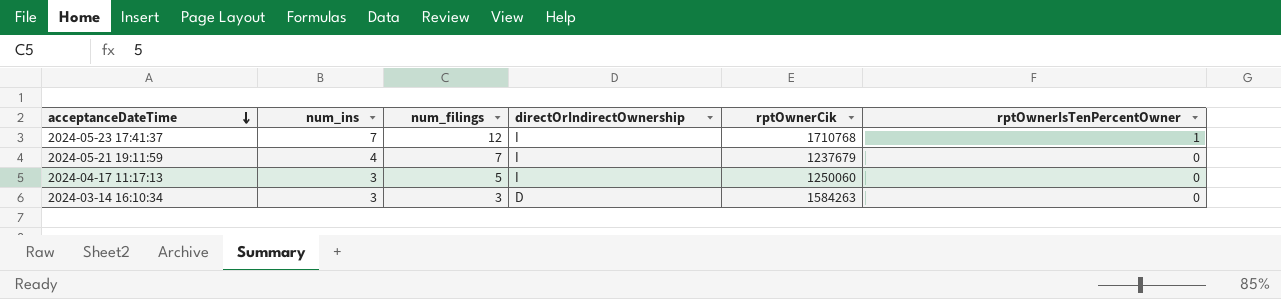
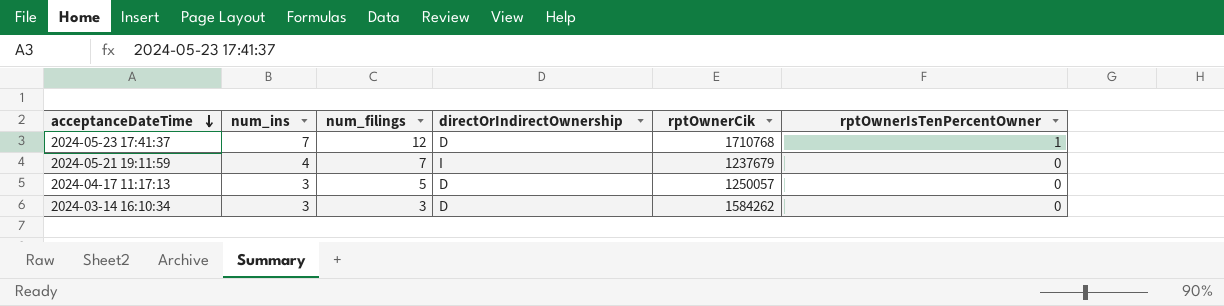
2024-05-23 17:41:37 | directOrIndirectOwnership: I -> D
2024-04-17 11:17:13 | directOrIndirectOwnership: I -> D
2024-04-17 11:17:13 | rptOwnerCik: 1250060 -> 1250057
2024-03-14 16:10:34 | rptOwnerCik: 1584263 -> 1584262

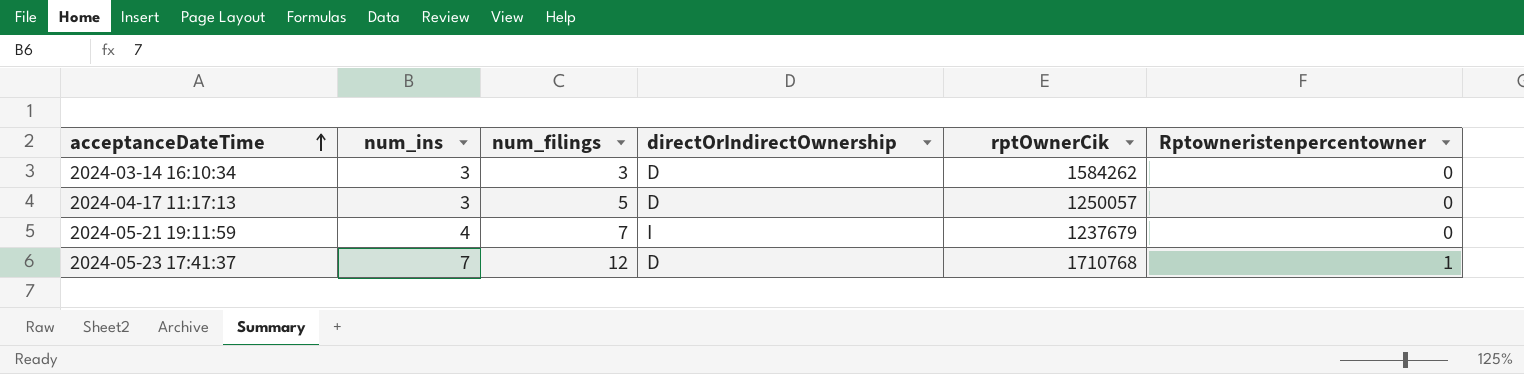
row order: acceptanceDateTime descending -> acceptanceDateTime ascending
column name: rptOwnerIsTenPercentOwner -> Rptowneristenpercentowner

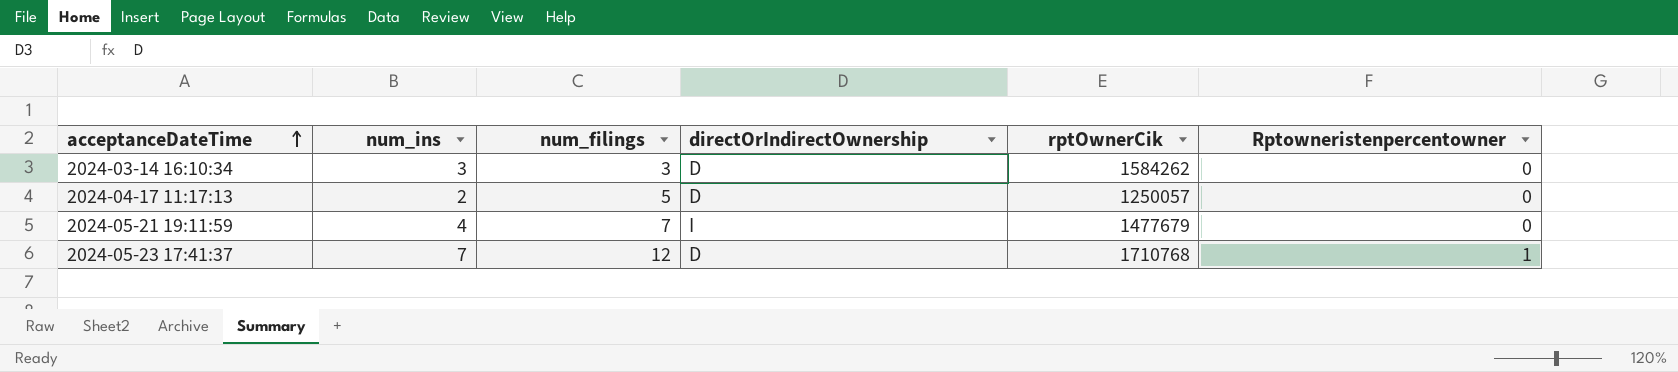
2024-04-17 11:17:13 | num_ins: 3 -> 2
2024-05-21 19:11:59 | rptOwnerCik: 1237679 -> 1477679

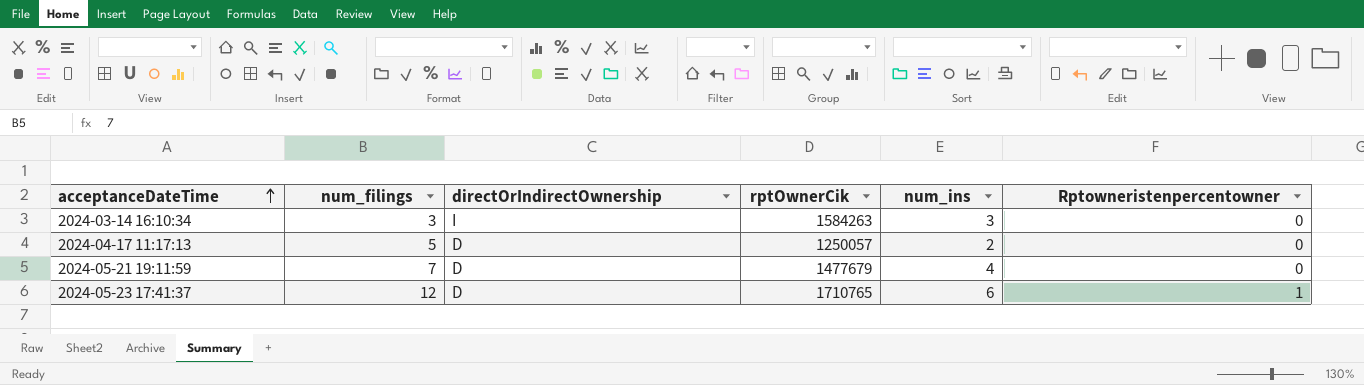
column num_ins | position: 2 -> 5
2024-03-14 16:10:34 | directOrIndirectOwnership: D -> I
2024-03-14 16:10:34 | rptOwnerCik: 1584262 -> 1584263
2024-05-21 19:11:59 | directOrIndirectOwnership: I -> D
2024-05-23 17:41:37 | rptOwnerCik: 1710768 -> 1710765
2024-05-23 17:41:37 | num_ins: 7 -> 6

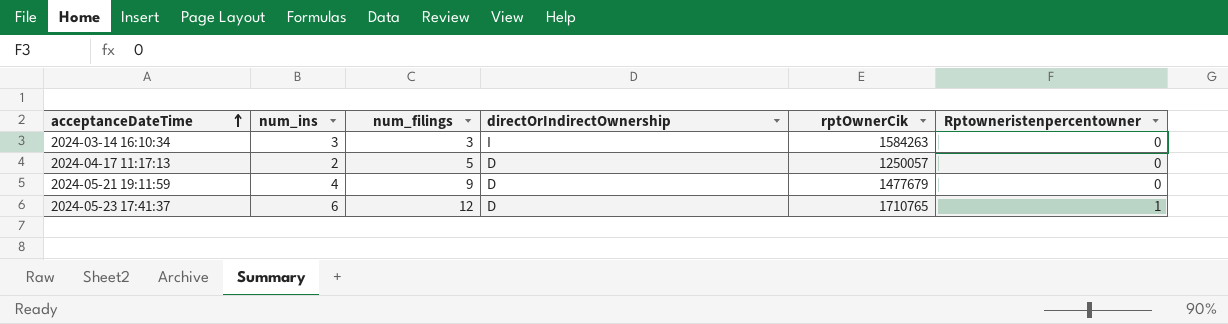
column num_ins | position: 5 -> 2
2024-05-21 19:11:59 | num_filings: 7 -> 9

